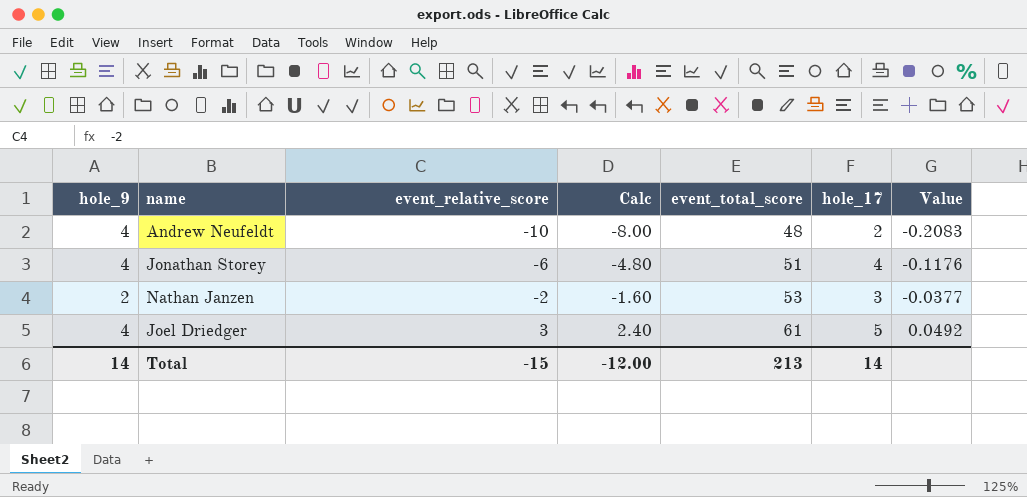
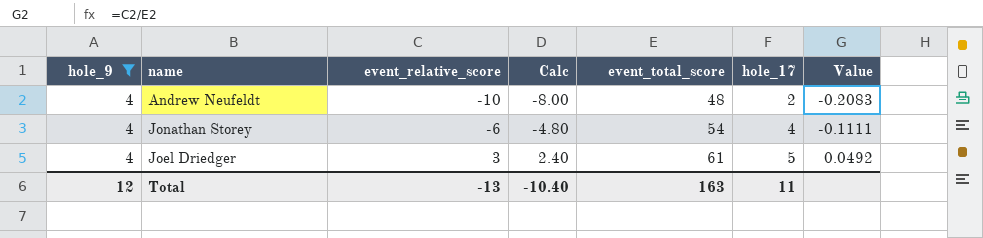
filter: none -> hole_9 = 4
Jonathan Storey | event_total_score: 51 -> 54
Jonathan Storey | Value: -0.1176 -> -0.1111
Total | hole_9: 14 -> 12
Total | event_relative_score: -15 -> -13
Total | Calc: -12.00 -> -10.40
Total | event_total_score: 213 -> 163
Total | hole_17: 14 -> 11

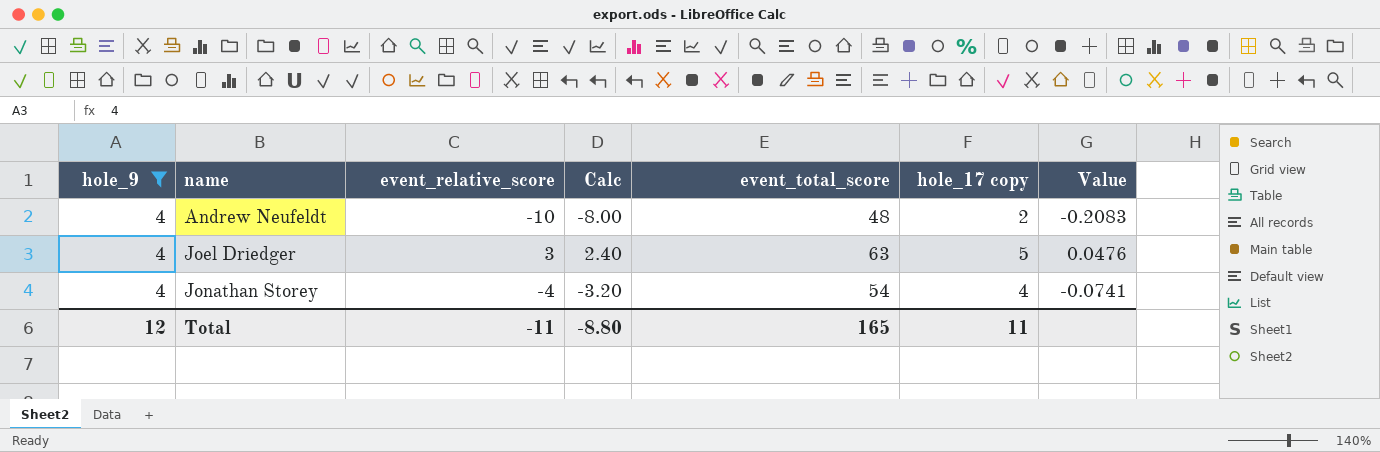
row order: event_relative_score ascending -> name ascending
column name: hole_17 -> hole_17 copy
Joel Driedger | event_total_score: 61 -> 63
Joel Driedger | Value: 0.0492 -> 0.0476
Jonathan Storey | event_relative_score: -6 -> -4
Jonathan Storey | Calc: -4.80 -> -3.20
Jonathan Storey | Value: -0.1111 -> -0.0741
Total | event_relative_score: -13 -> -11
Total | Calc: -10.40 -> -8.80
Total | event_total_score: 163 -> 165

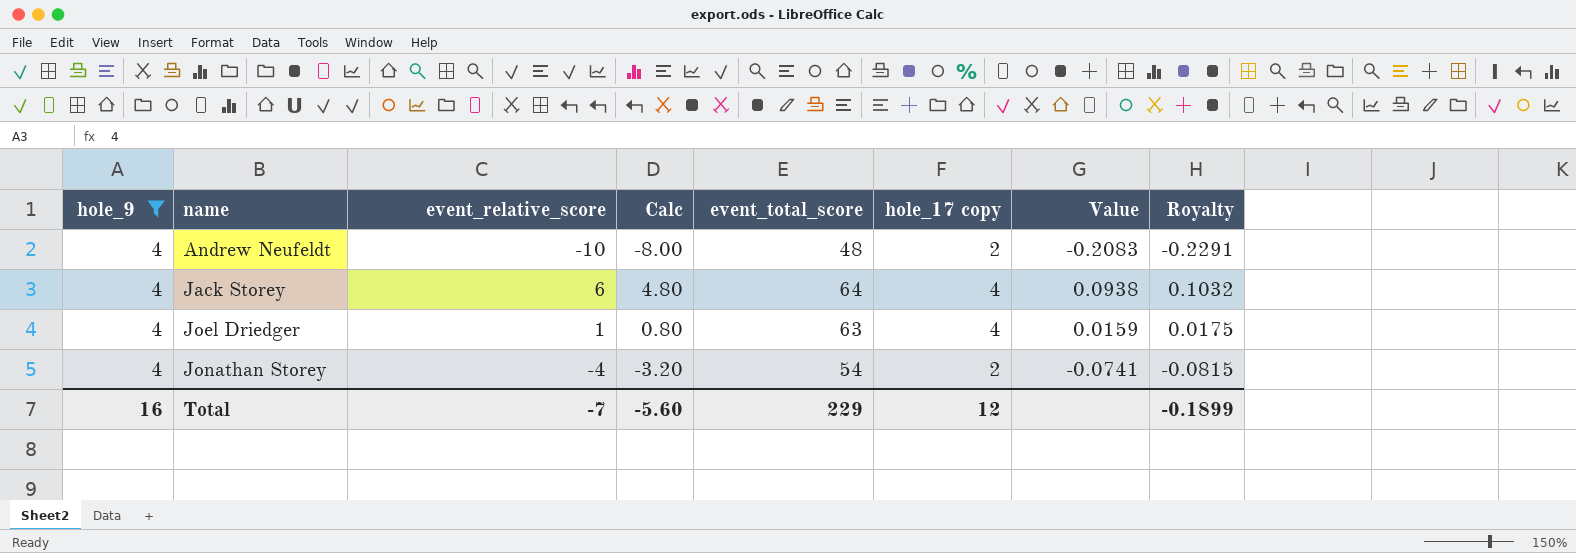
column Royalty | formula: none -> [Value] * 1.1
row Jack Storey: none -> 4 | 6 | 4.80 | 64 | 4 | 0.0938 | 0.1032
Joel Driedger | event_relative_score: 3 -> 1
Joel Driedger | Calc: 2.40 -> 0.80
Joel Driedger | hole_17 copy: 5 -> 4
Joel Driedger | Value: 0.0476 -> 0.0159
Jonathan Storey | hole_17 copy: 4 -> 2
Total | hole_9: 12 -> 16
Total | event_relative_score: -11 -> -7
Total | Calc: -8.80 -> -5.60
Total | event_total_score: 165 -> 229
Total | hole_17 copy: 11 -> 12

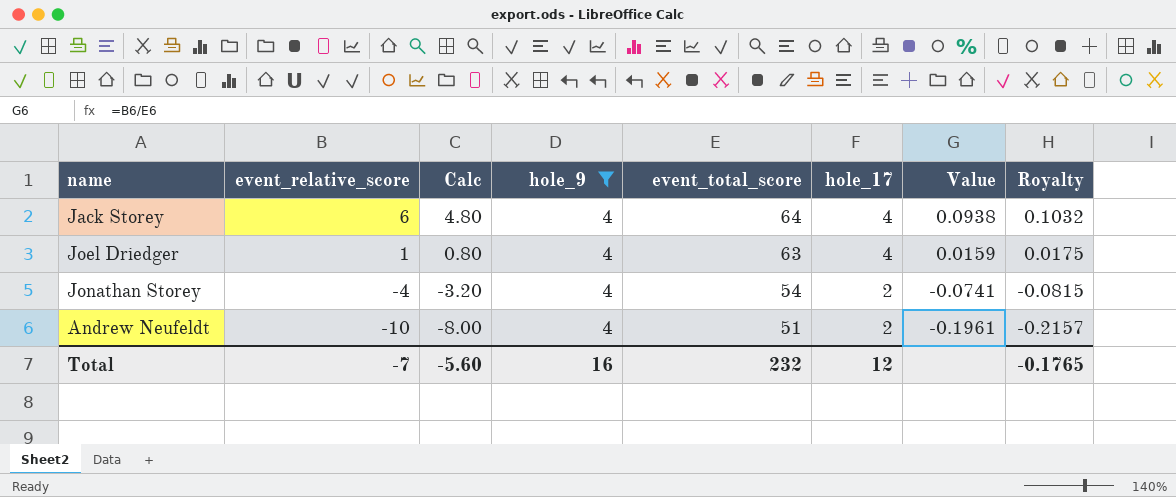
row order: name ascending -> event_relative_score descending
column hole_9 | position: 1 -> 4
column name: hole_17 copy -> hole_17
Andrew Neufeldt | event_total_score: 48 -> 51
Andrew Neufeldt | Value: -0.2083 -> -0.1961
Andrew Neufeldt | Royalty: -0.2291 -> -0.2157
Total | event_total_score: 229 -> 232
Total | Royalty: -0.1899 -> -0.1765

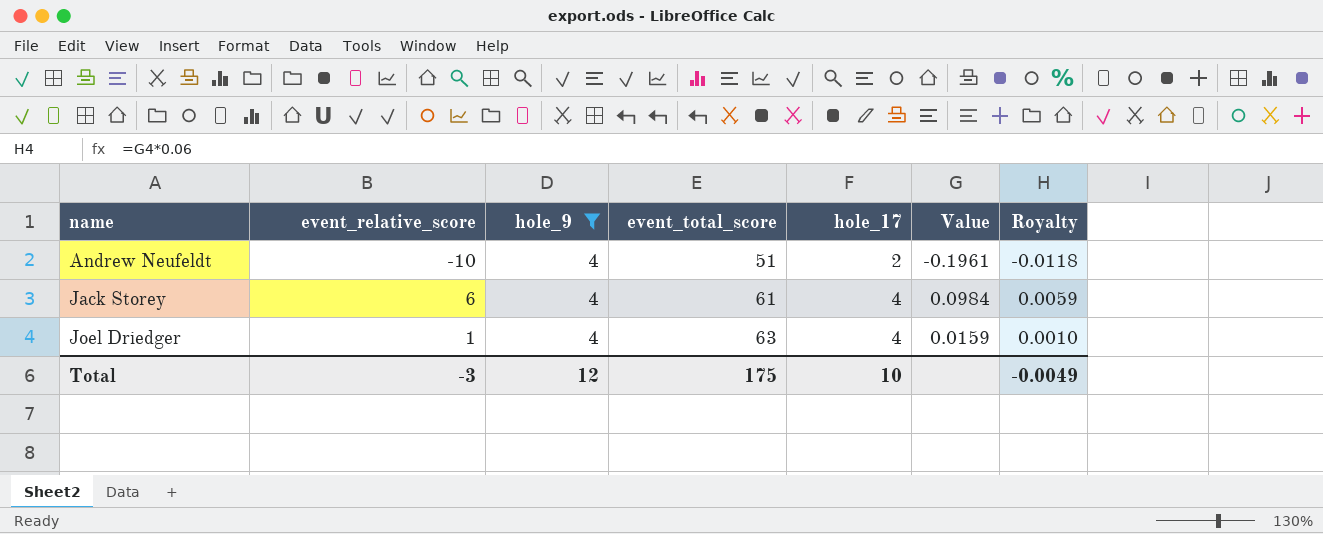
row order: event_relative_score descending -> name ascending
column Calc | formula: [event_relative_score] * 0.8 -> none
column Royalty | formula: [Value] * 1.1 -> [Value] * 0.06
row Jonathan Storey: -4 | -3.20 | 4 | 54 | 2 | -0.0741 | -0.0815 -> none
Jack Storey | event_total_score: 64 -> 61
Jack Storey | Value: 0.0938 -> 0.0984
Total | event_relative_score: -7 -> -3
Total | hole_9: 16 -> 12
Total | event_total_score: 232 -> 175
Total | hole_17: 12 -> 10
Total | Royalty: -0.1765 -> -0.0049

